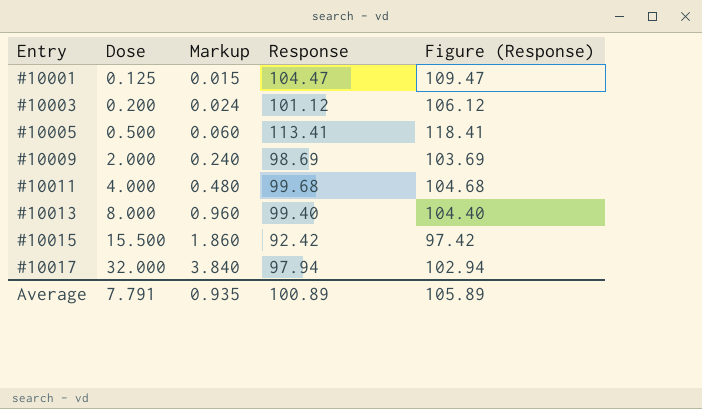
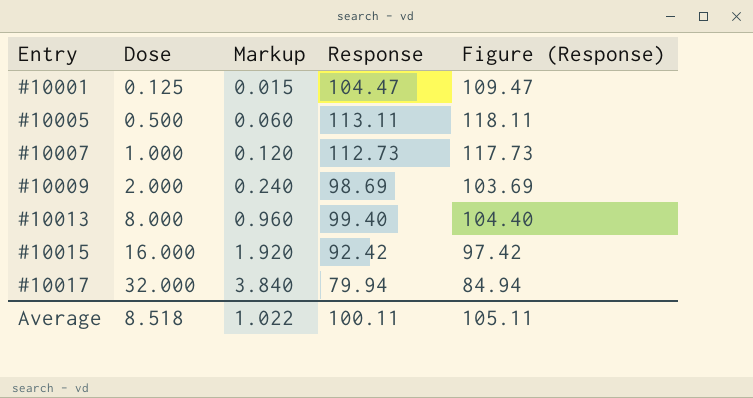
row #10003: 0.200 | 0.024 | 101.12 | 106.12 -> none
row #10011: 4.000 | 0.480 | 99.68 | 104.68 -> none
#10005 | Response: 113.41 -> 113.11
#10005 | Figure (Response): 118.41 -> 118.11
row #10007: none -> 1.000 | 0.120 | 112.73 | 117.73
#10015 | Dose: 15.500 -> 16.000
#10015 | Markup: 1.860 -> 1.920
#10017 | Response: 97.94 -> 79.94
#10017 | Figure (Response): 102.94 -> 84.94
Average | Dose: 7.791 -> 8.518
Average | Markup: 0.935 -> 1.022
Average | Response: 100.89 -> 100.11
Average | Figure (Response): 105.89 -> 105.11

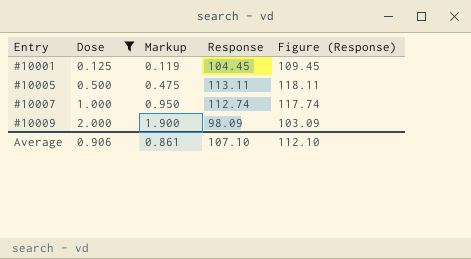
filter: none -> Dose <= 2.000
column Markup | formula: [Dose] * 0.12 -> [Dose] * 0.95
#10001 | Response: 104.47 -> 104.45
#10001 | Figure (Response): 109.47 -> 109.45
#10007 | Response: 112.73 -> 112.74
#10007 | Figure (Response): 117.73 -> 117.74
#10009 | Response: 98.69 -> 98.09
#10009 | Figure (Response): 103.69 -> 103.09
Average | Dose: 8.518 -> 0.906
Average | Markup: 1.022 -> 0.861
Average | Response: 100.11 -> 107.10
Average | Figure (Response): 105.11 -> 112.10

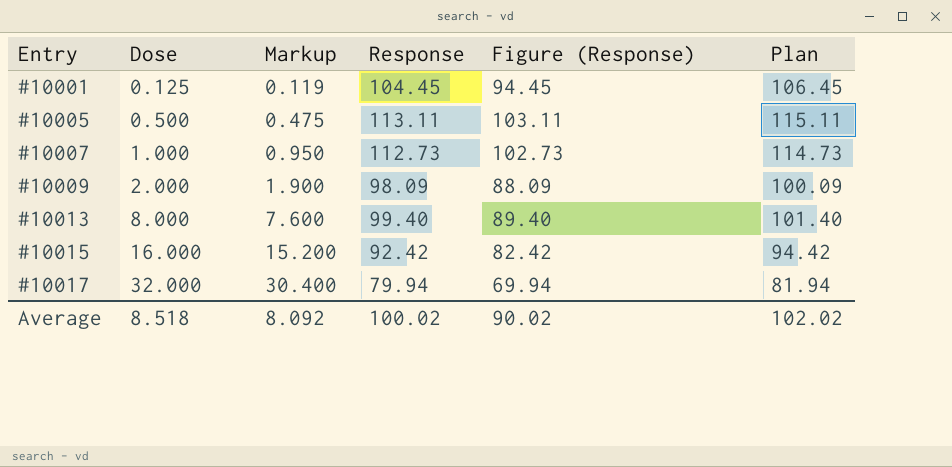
filter: Dose <= 2.000 -> none
column Figure (Response) | formula: [Response] + 5 -> [Response] - 10
column Plan | formula: none -> [Response] + 2
#10007 | Response: 112.74 -> 112.73
Average | Dose: 0.906 -> 8.518
Average | Markup: 0.861 -> 8.092
Average | Response: 107.10 -> 100.02
Average | Figure (Response): 112.10 -> 90.02

